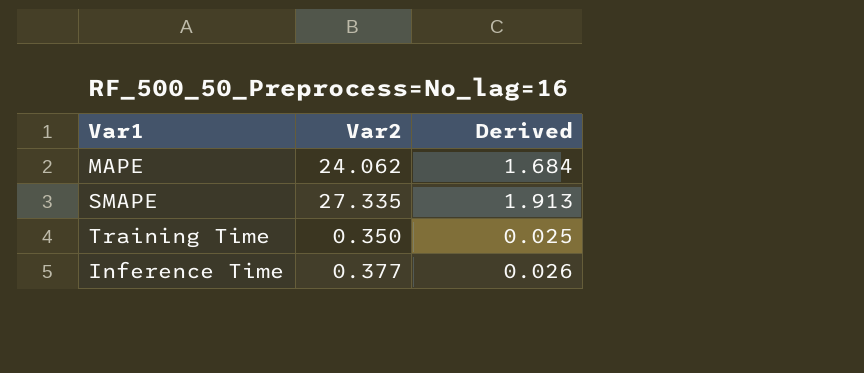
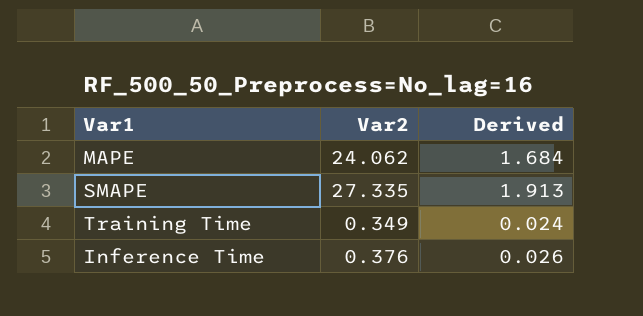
Training Time | Var2: 0.350 -> 0.349
Training Time | Derived: 0.025 -> 0.024
Inference Time | Var2: 0.377 -> 0.376

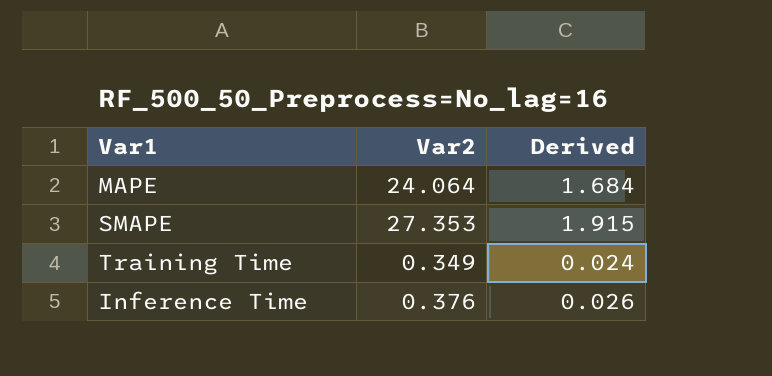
MAPE | Var2: 24.062 -> 24.064
SMAPE | Var2: 27.335 -> 27.353
SMAPE | Derived: 1.913 -> 1.915

